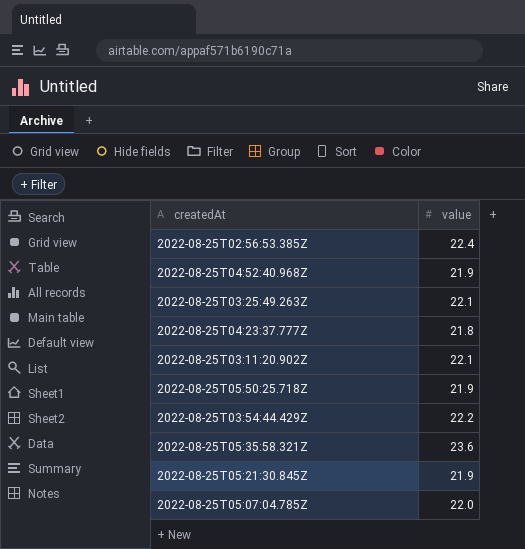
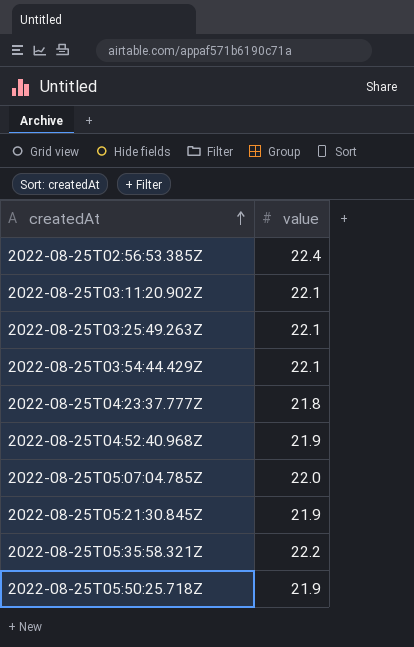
row order: none -> createdAt ascending
2022-08-25T03:54:44.429Z | value: 22.2 -> 22.1
2022-08-25T05:35:58.321Z | value: 23.6 -> 22.2

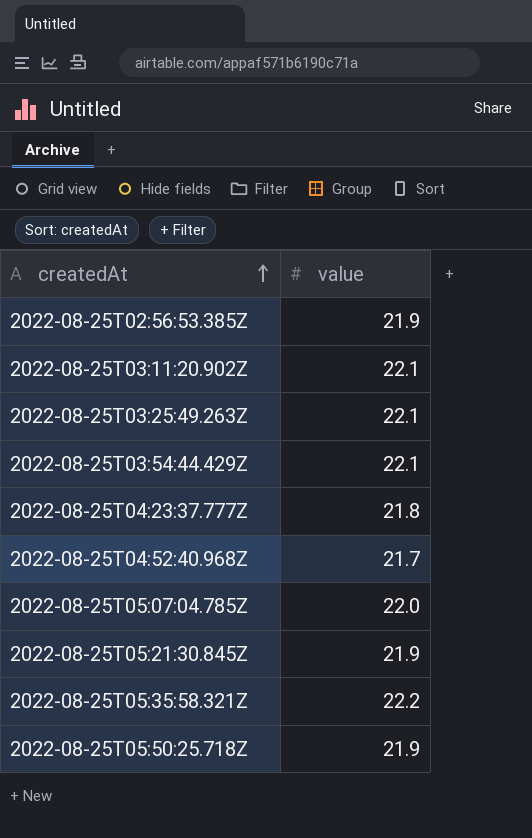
2022-08-25T02:56:53.385Z | value: 22.4 -> 21.9
2022-08-25T04:52:40.968Z | value: 21.9 -> 21.7

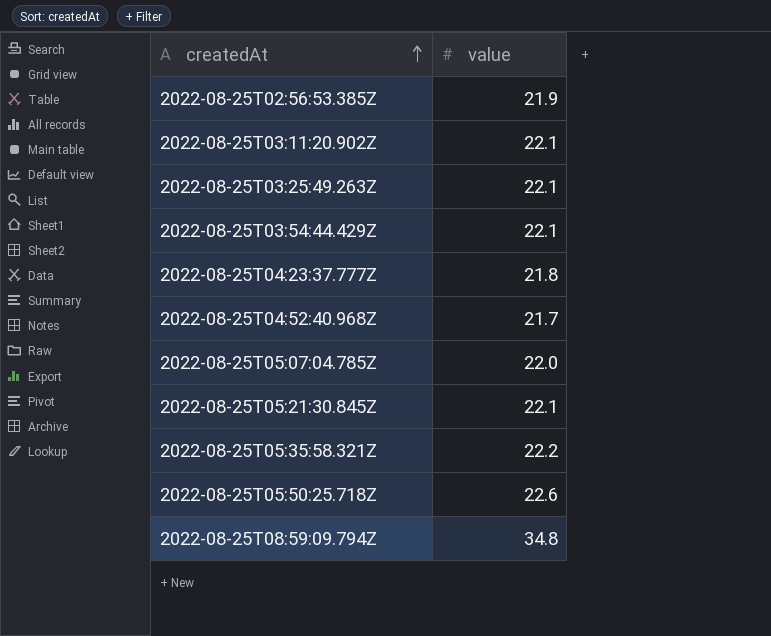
2022-08-25T05:21:30.845Z | value: 21.9 -> 22.1
2022-08-25T05:50:25.718Z | value: 21.9 -> 22.6
row 2022-08-25T08:59:09.794Z: none -> 34.8

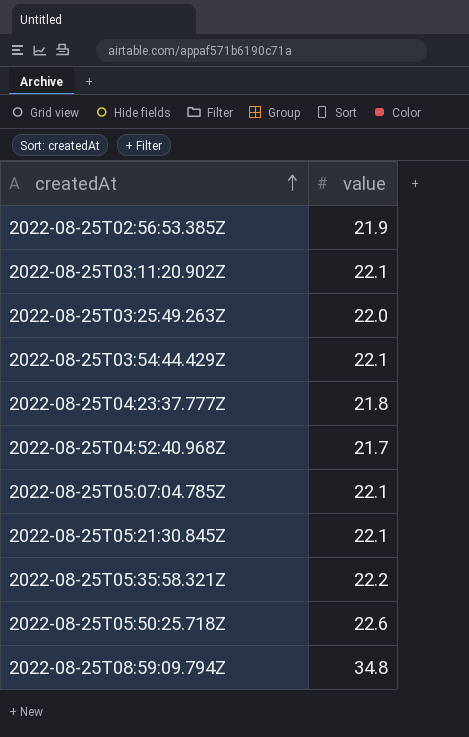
2022-08-25T03:25:49.263Z | value: 22.1 -> 22.0
2022-08-25T05:07:04.785Z | value: 22.0 -> 22.1

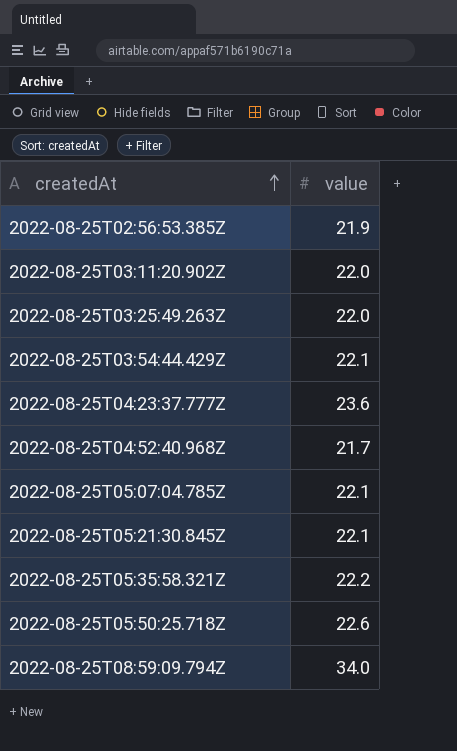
2022-08-25T03:11:20.902Z | value: 22.1 -> 22.0
2022-08-25T04:23:37.777Z | value: 21.8 -> 23.6
2022-08-25T08:59:09.794Z | value: 34.8 -> 34.0

